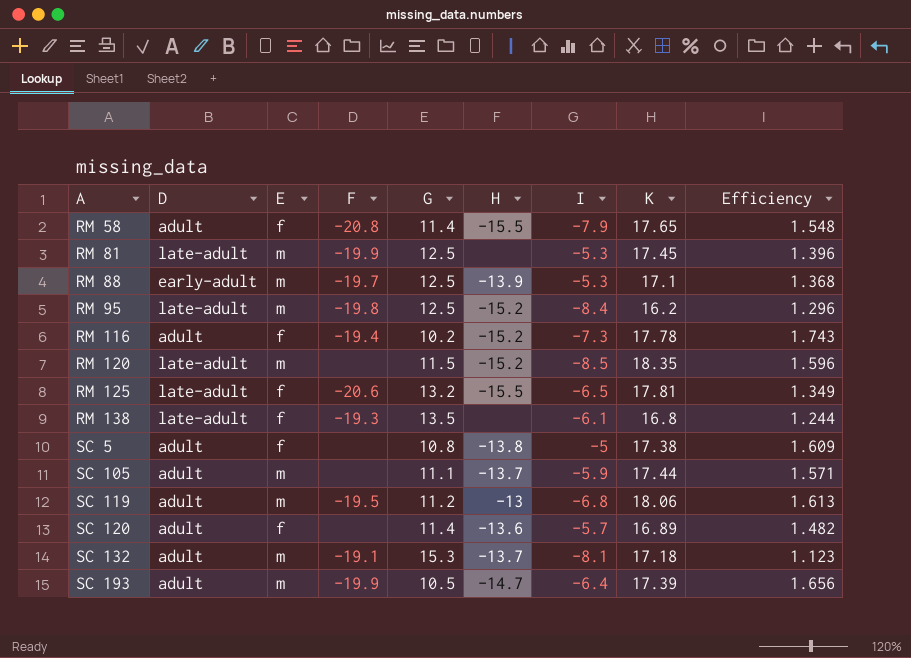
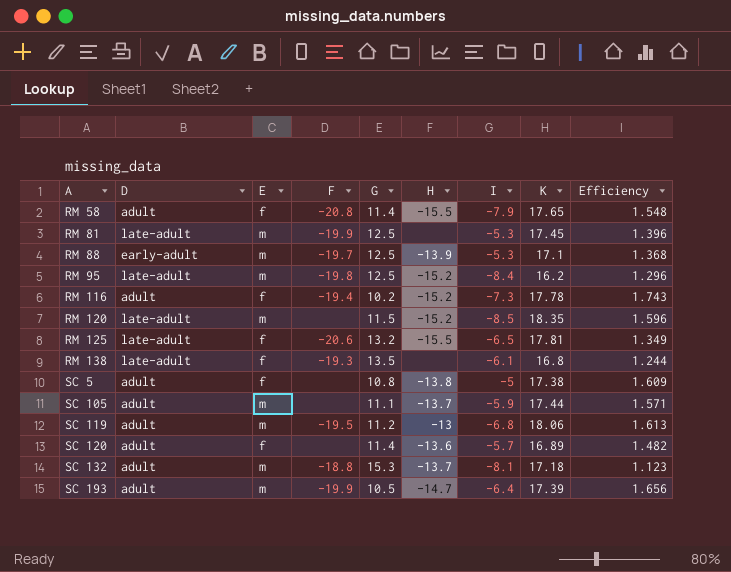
SC 132 | F: -19.1 -> -18.8

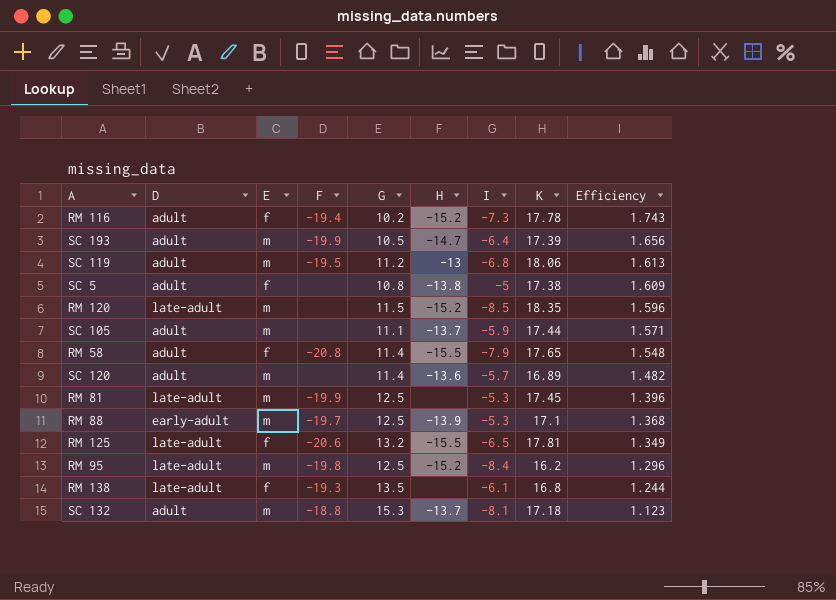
row order: A ascending -> Efficiency descending
SC 120 | E: f -> m

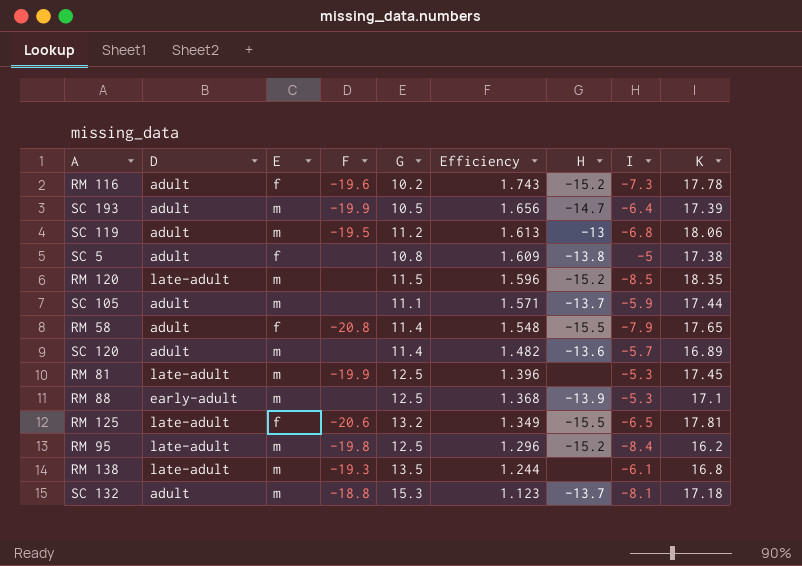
column Efficiency | position: 9 -> 6
RM 116 | F: -19.4 -> -19.6
RM 88 | F: -19.7 -> none
RM 138 | E: f -> m

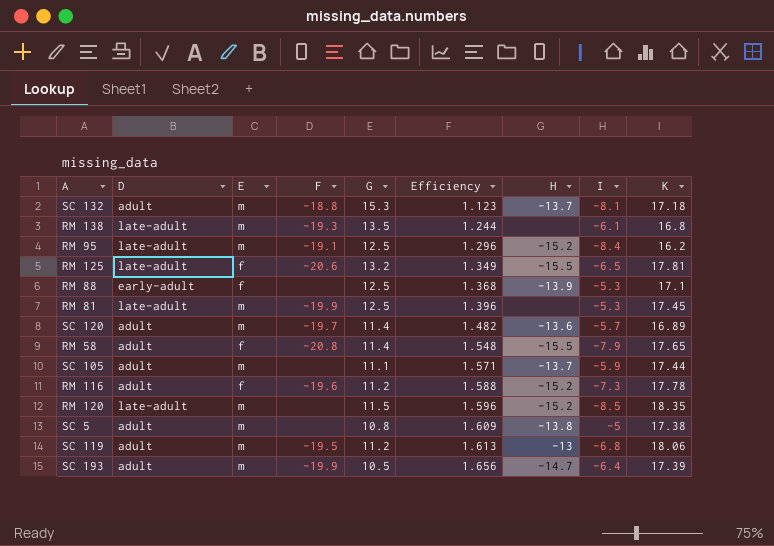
row order: Efficiency descending -> Efficiency ascending
RM 95 | F: -19.8 -> -19.1
RM 88 | E: m -> f
SC 120 | F: none -> -19.7
RM 116 | G: 10.2 -> 11.2
RM 116 | Efficiency: 1.743 -> 1.588
SC 5 | E: f -> m

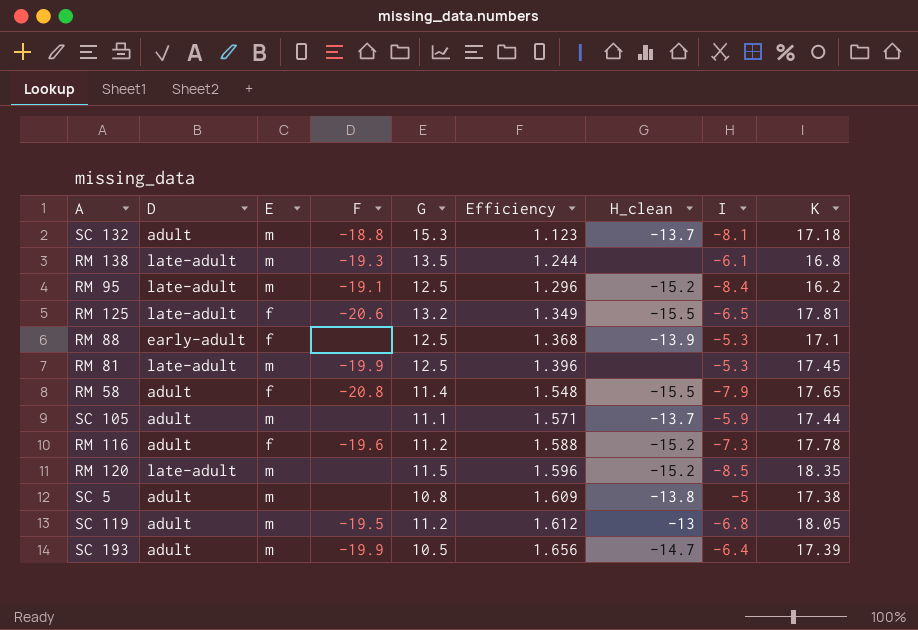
column name: H -> H_clean
row SC 120: adult | m | -19.7 | 11.4 | 1.482 | -13.6 | -5.7 | 16.89 -> none
SC 119 | Efficiency: 1.613 -> 1.612
SC 119 | K: 18.06 -> 18.05

